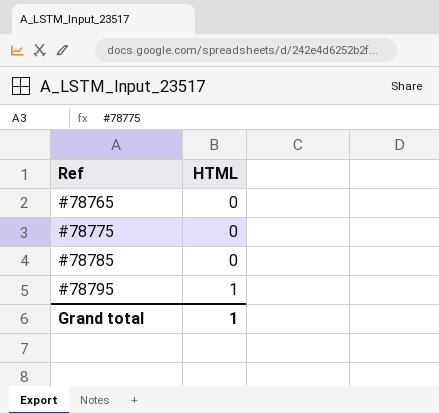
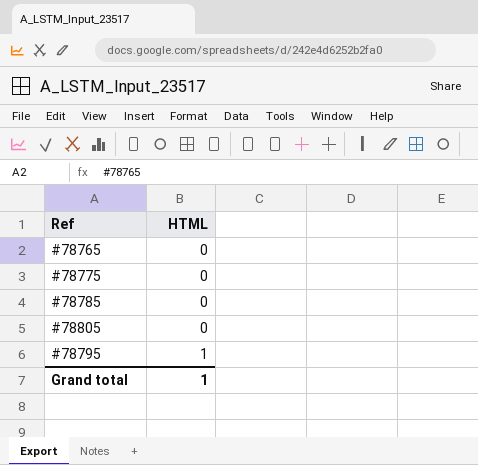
row #78805: none -> 0

